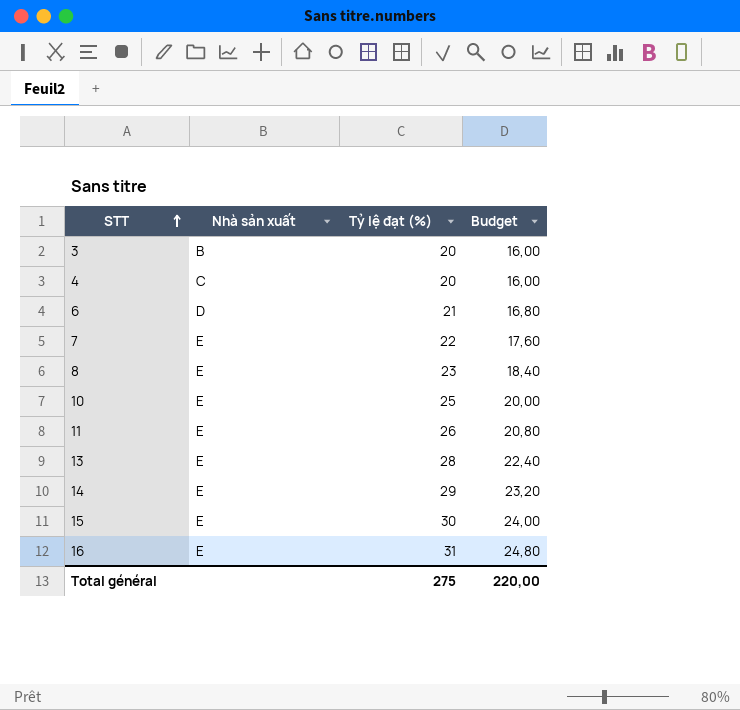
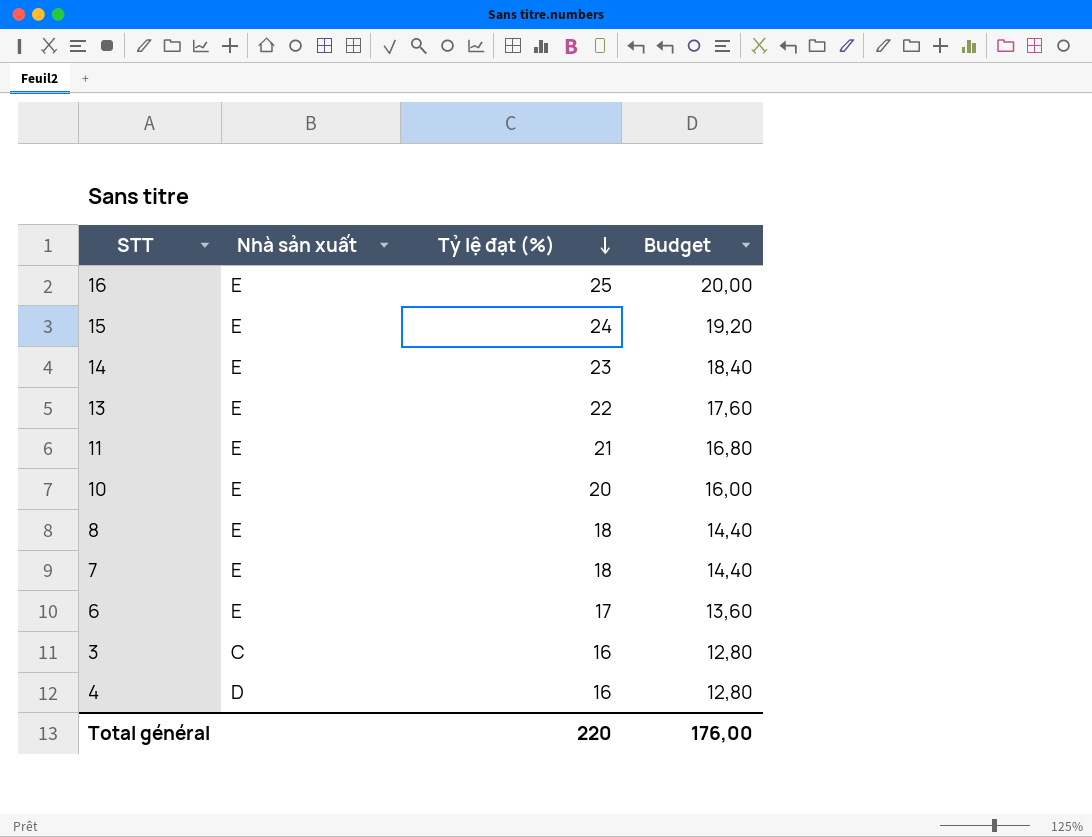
row order: STT ascending -> Tỷ lệ đạt (%) descending
16 | Tỷ lệ đạt (%): 31 -> 25
16 | Budget: 24,80 -> 20,00
15 | Tỷ lệ đạt (%): 30 -> 24
15 | Budget: 24,00 -> 19,20
14 | Tỷ lệ đạt (%): 29 -> 23
14 | Budget: 23,20 -> 18,40
13 | Tỷ lệ đạt (%): 28 -> 22
13 | Budget: 22,40 -> 17,60
11 | Tỷ lệ đạt (%): 26 -> 21
11 | Budget: 20,80 -> 16,80
10 | Tỷ lệ đạt (%): 25 -> 20
10 | Budget: 20,00 -> 16,00
8 | Tỷ lệ đạt (%): 23 -> 18
8 | Budget: 18,40 -> 14,40
7 | Tỷ lệ đạt (%): 22 -> 18
7 | Budget: 17,60 -> 14,40
6 | Nhà sản xuất: D -> E
6 | Tỷ lệ đạt (%): 21 -> 17
6 | Budget: 16,80 -> 13,60
3 | Nhà sản xuất: B -> C
3 | Tỷ lệ đạt (%): 20 -> 16
3 | Budget: 16,00 -> 12,80
4 | Nhà sản xuất: C -> D
4 | Tỷ lệ đạt (%): 20 -> 16
4 | Budget: 16,00 -> 12,80
Total général | Tỷ lệ đạt (%): 275 -> 220
Total général | Budget: 220,00 -> 176,00

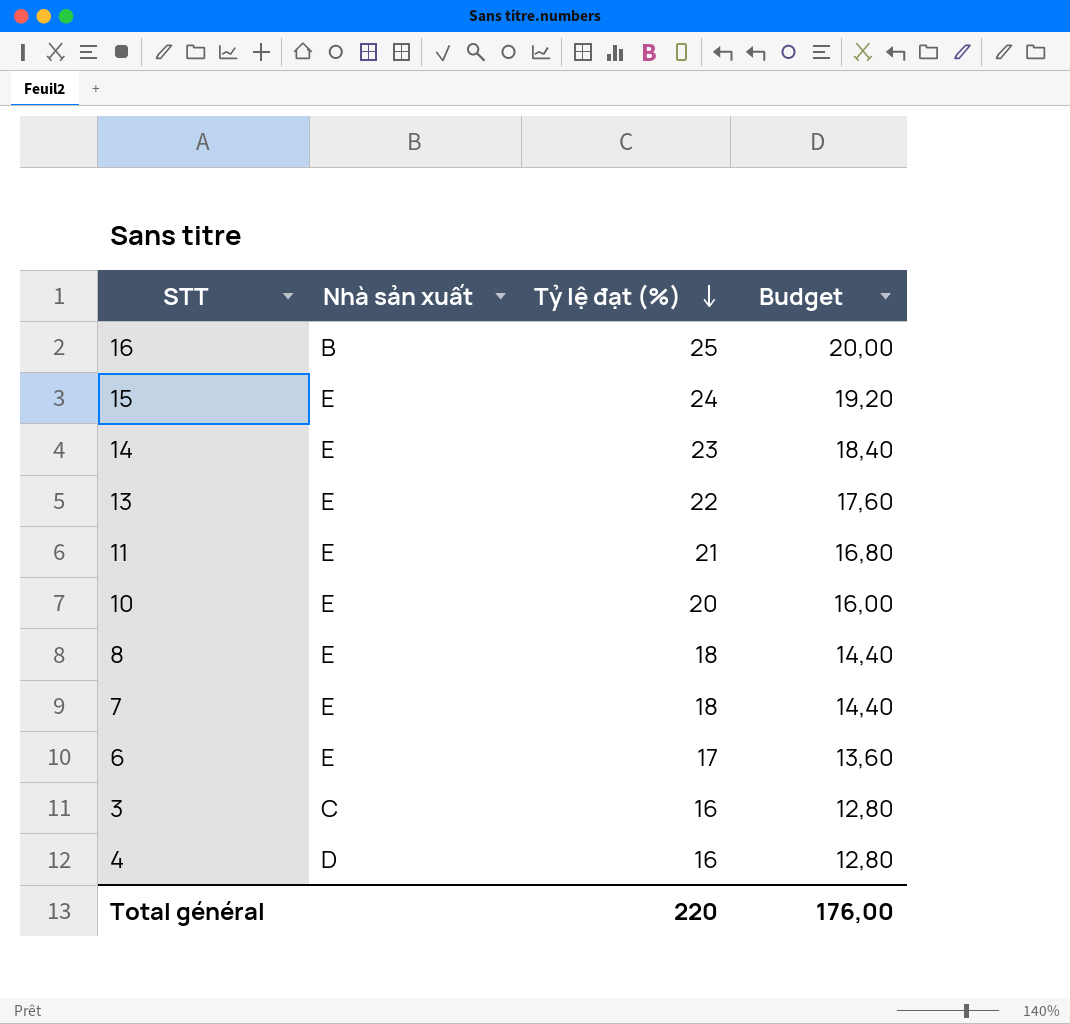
16 | Nhà sản xuất: E -> B

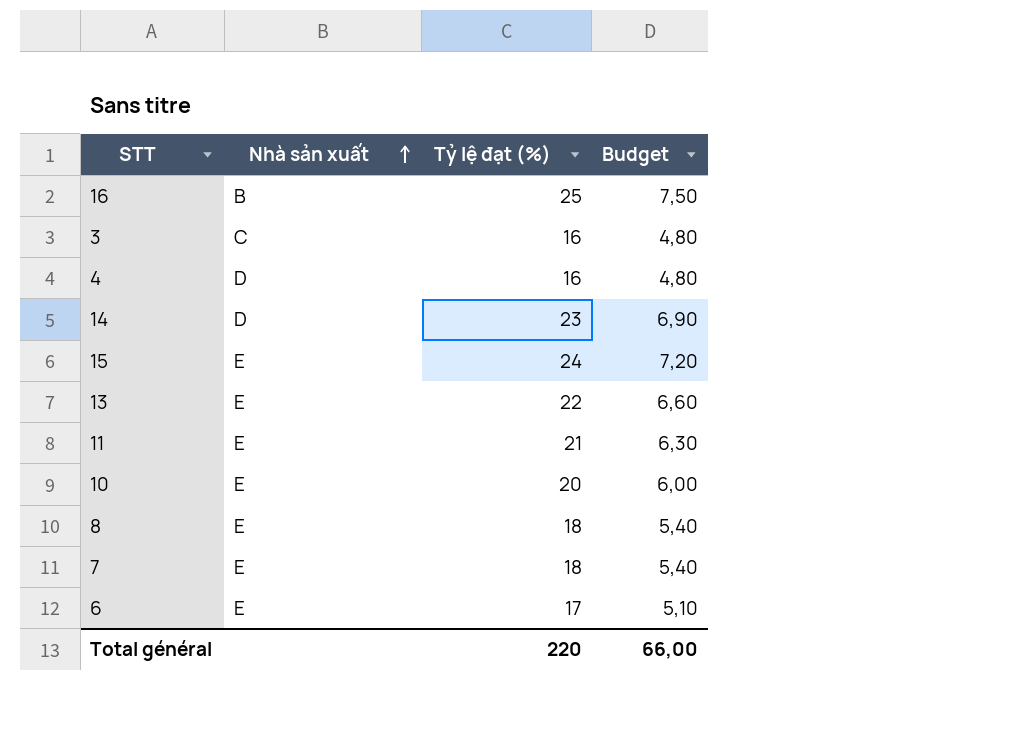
row order: Tỷ lệ đạt (%) descending -> Nhà sản xuất ascending
column Budget | formula: [Tỷ lệ đạt (%)] * 0,8 -> [Tỷ lệ đạt (%)] * 0,3
14 | Nhà sản xuất: E -> D
Total général | Budget: 176,00 -> 66,00

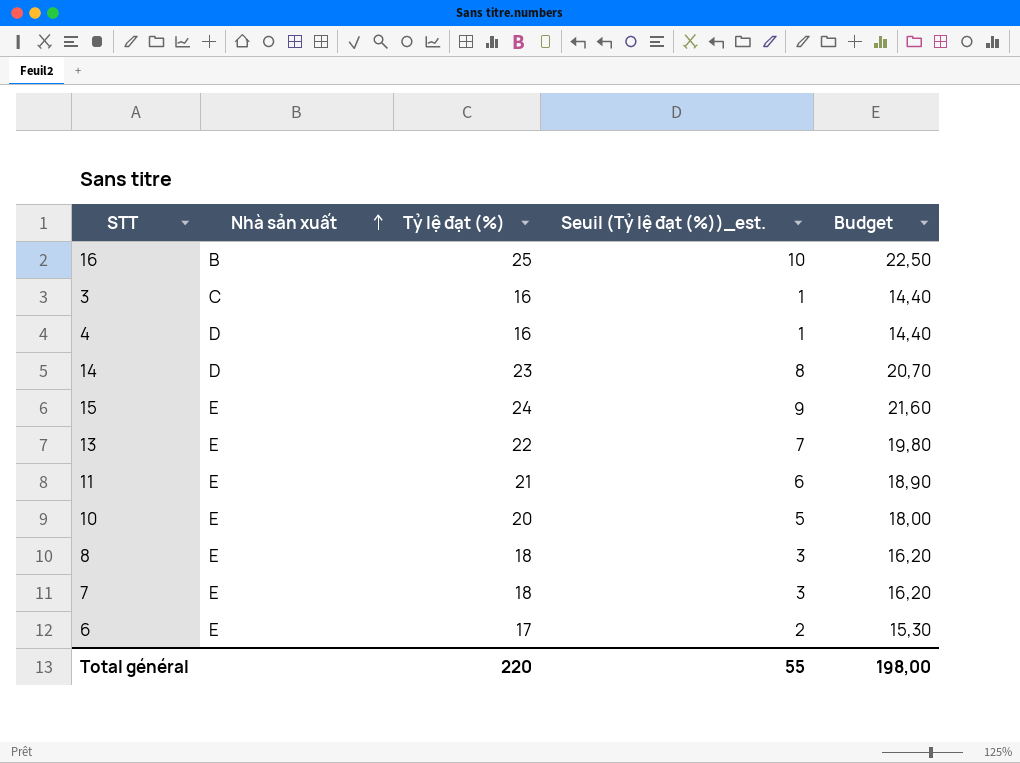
column Seuil (Tỷ lệ đạt (%))_est. | formula: none -> [Tỷ lệ đạt (%)] - 15
column Budget | formula: [Tỷ lệ đạt (%)] * 0,3 -> [Tỷ lệ đạt (%)] * 0,9
Total général | Budget: 66,00 -> 198,00

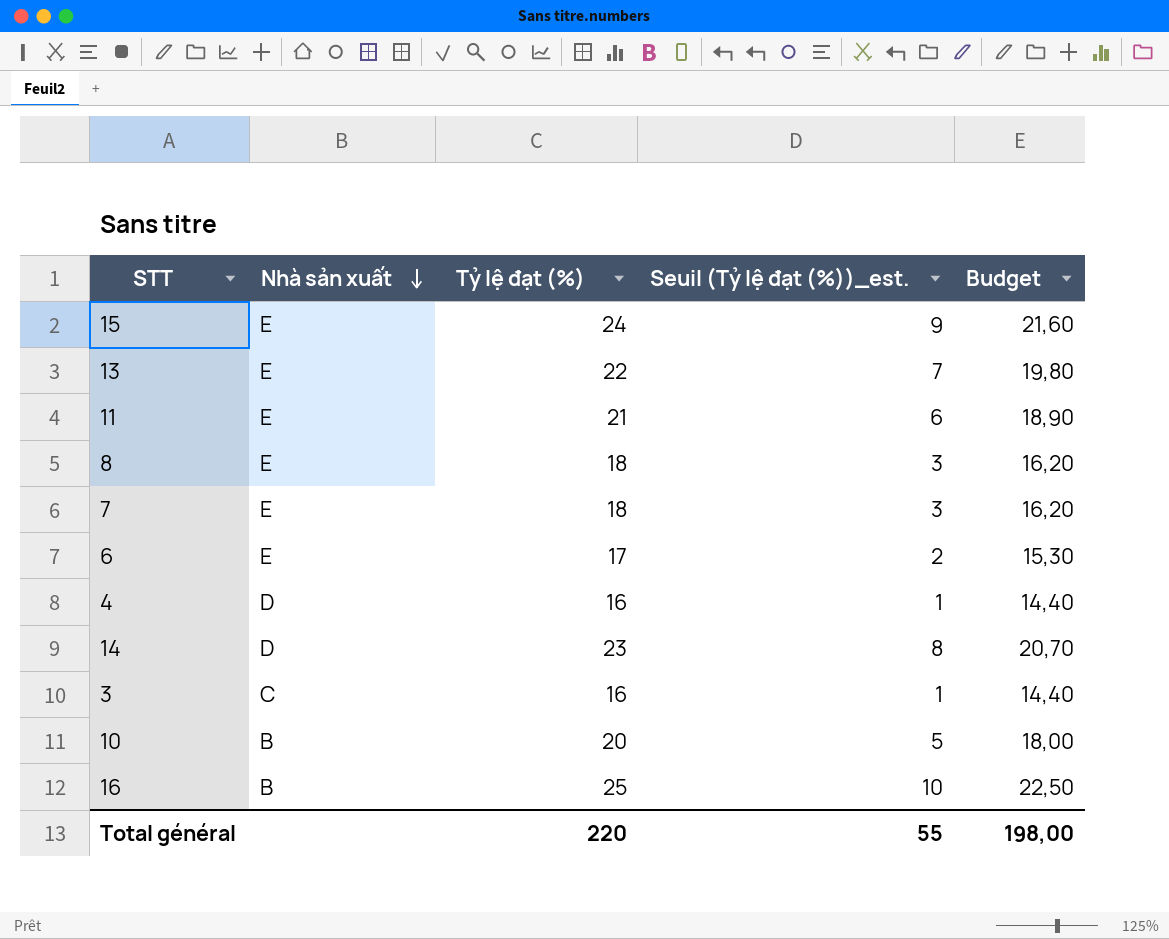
row order: Nhà sản xuất ascending -> Nhà sản xuất descending
10 | Nhà sản xuất: E -> B

